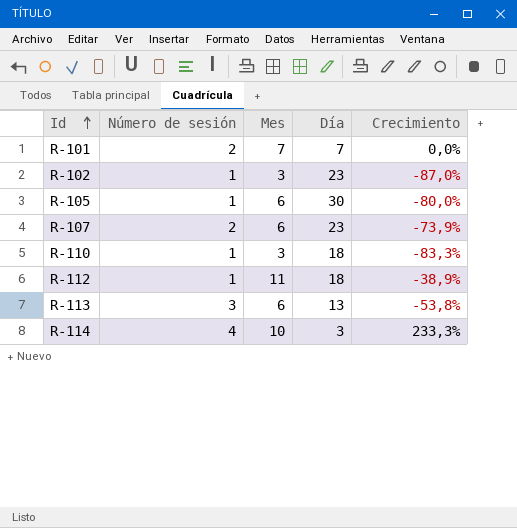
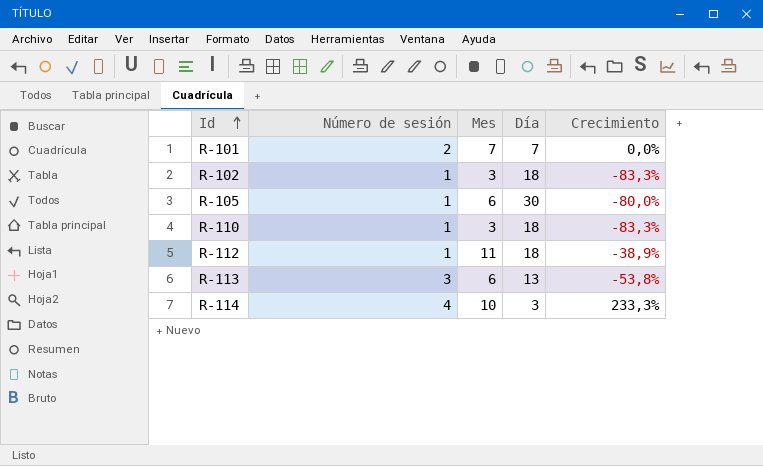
row R-107: 2 | 6 | 23 | -73,9% -> none
R-102 | Día: 23 -> 18
R-102 | Crecimiento: -87,0% -> -83,3%

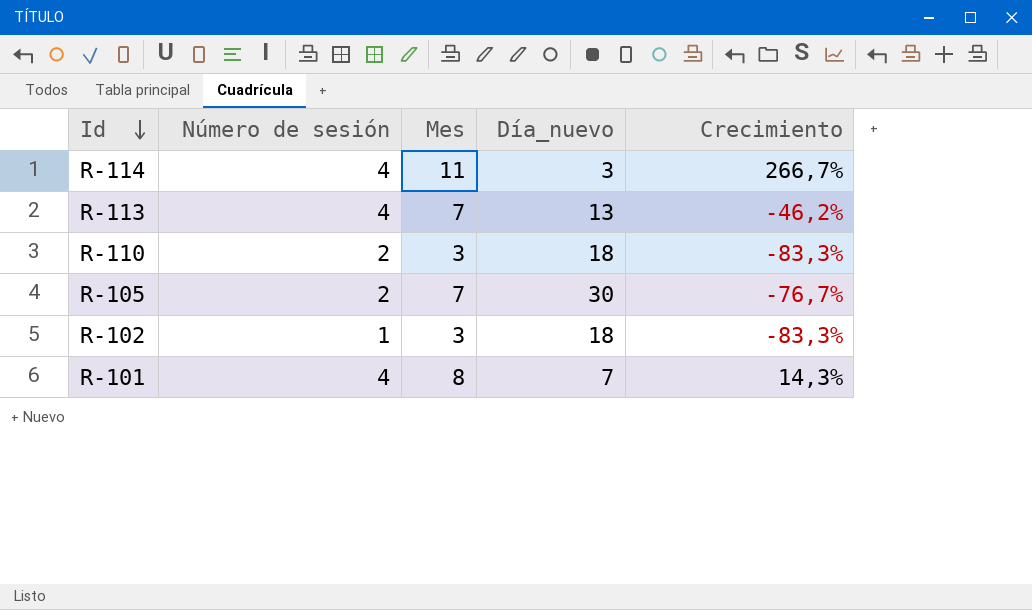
row order: Id ascending -> Id descending
column name: Día -> Día_nuevo
row R-112: 1 | 11 | 18 | -38,9% -> none
R-114 | Mes: 10 -> 11
R-114 | Crecimiento: 233,3% -> 266,7%
R-113 | Número de sesión: 3 -> 4
R-113 | Mes: 6 -> 7
R-113 | Crecimiento: -53,8% -> -46,2%
R-110 | Número de sesión: 1 -> 2
R-105 | Número de sesión: 1 -> 2
R-105 | Mes: 6 -> 7
R-105 | Crecimiento: -80,0% -> -76,7%
R-101 | Número de sesión: 2 -> 4
R-101 | Mes: 7 -> 8
R-101 | Crecimiento: 0,0% -> 14,3%

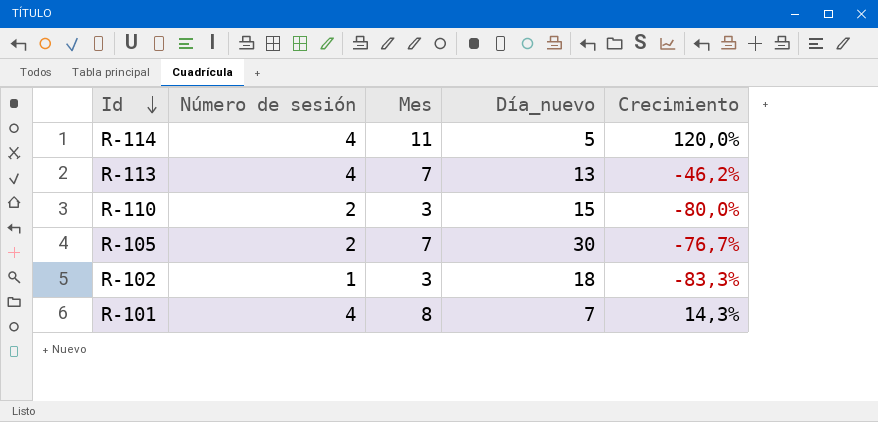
R-114 | Día_nuevo: 3 -> 5
R-114 | Crecimiento: 266,7% -> 120,0%
R-110 | Día_nuevo: 18 -> 15
R-110 | Crecimiento: -83,3% -> -80,0%

